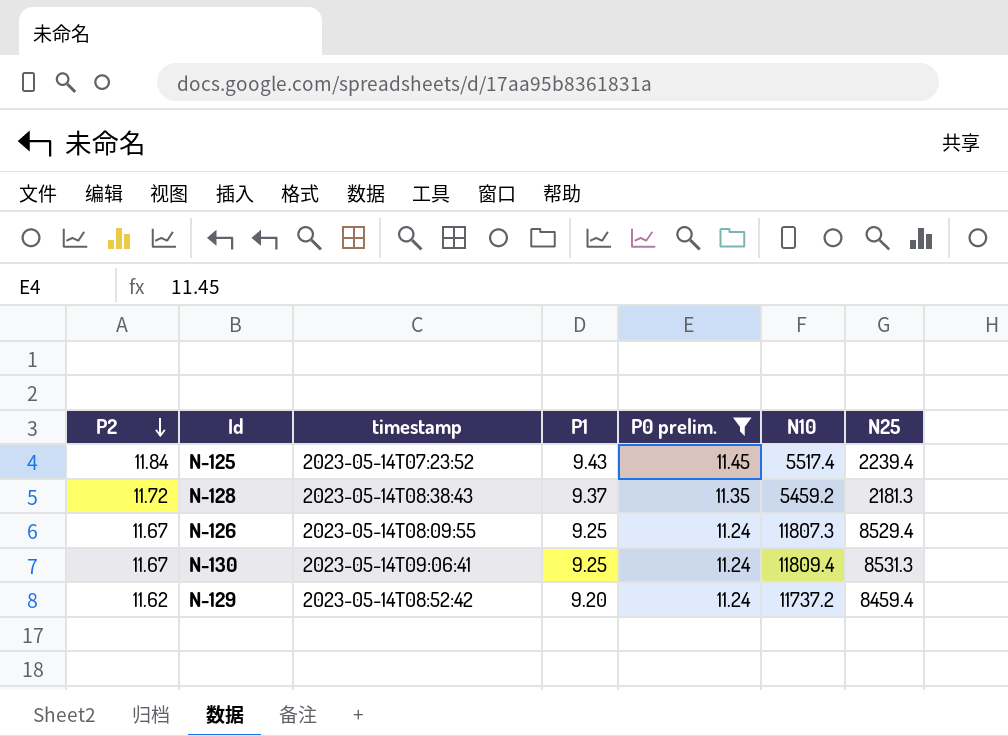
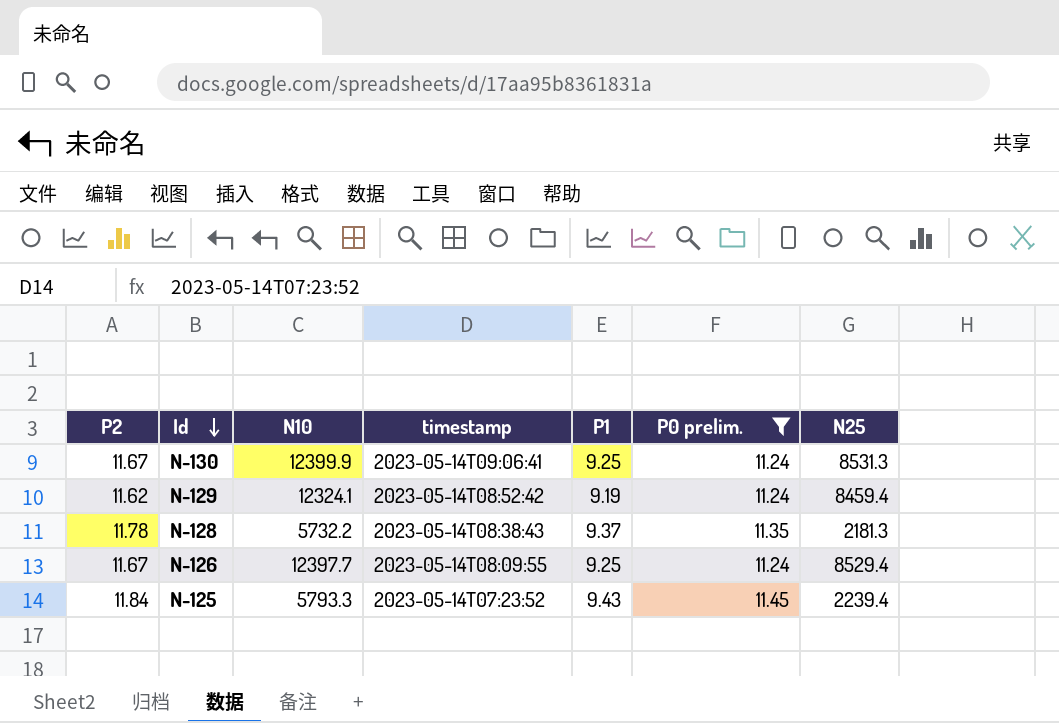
row order: P2 descending -> Id descending
column N10 | position: 6 -> 3
N-130 | N10: 11809.4 -> 12399.9
N-129 | N10: 11737.2 -> 12324.1
N-129 | P1: 9.20 -> 9.19
N-128 | P2: 11.72 -> 11.78
N-128 | N10: 5459.2 -> 5732.2
N-126 | N10: 11807.3 -> 12397.7
N-125 | N10: 5517.4 -> 5793.3

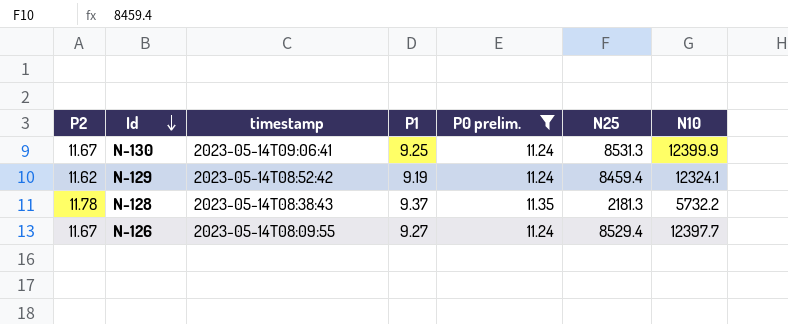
column N10 | position: 3 -> 7
row N-125: 11.84 | 5793.3 | 2023-05-14T07:23:52 | 9.43 | 11.45 | 2239.4 -> none
N-126 | P1: 9.25 -> 9.27

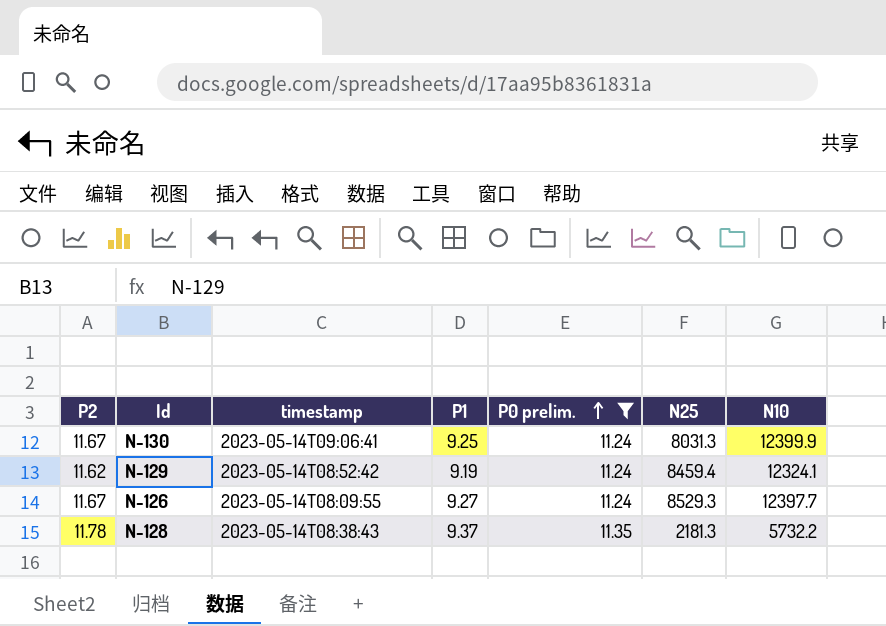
row order: Id descending -> P0 prelim. ascending
N-130 | N25: 8531.3 -> 8031.3
N-126 | N25: 8529.4 -> 8529.3

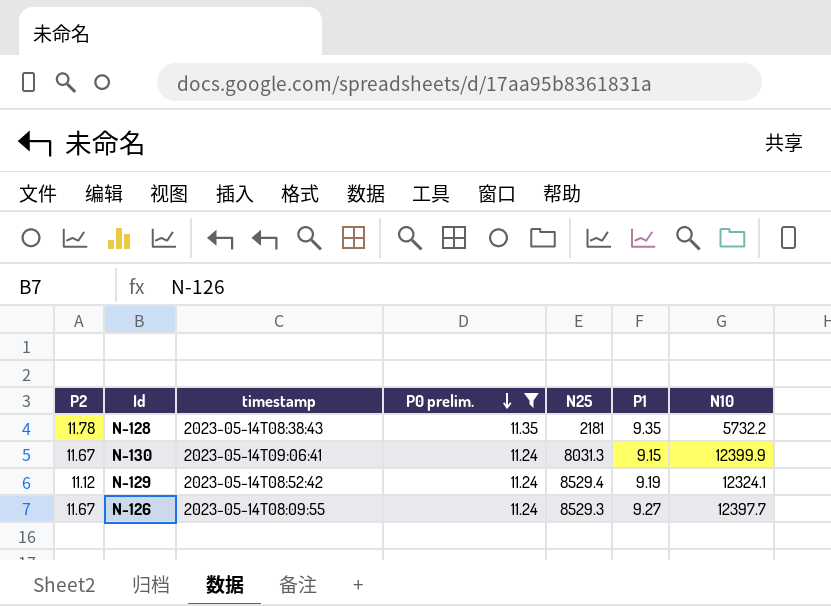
row order: P0 prelim. ascending -> P0 prelim. descending
column P1 | position: 4 -> 6
N-128 | N25: 2181.3 -> 2181
N-128 | P1: 9.37 -> 9.35
N-130 | P1: 9.25 -> 9.15
N-129 | P2: 11.62 -> 11.12
N-129 | N25: 8459.4 -> 8529.4

